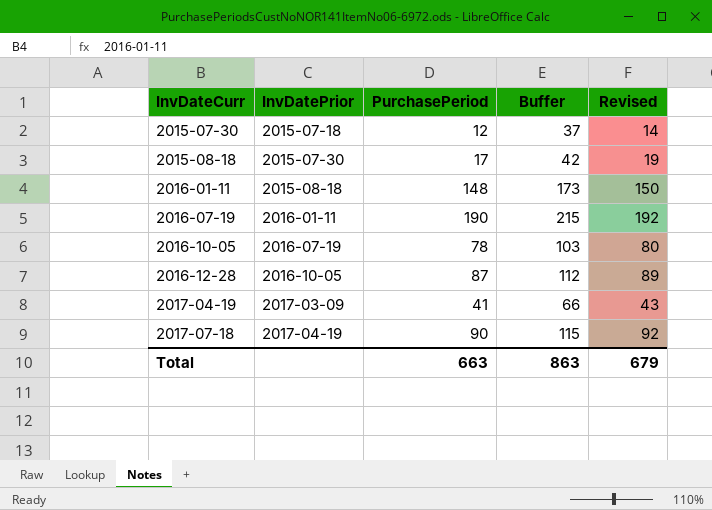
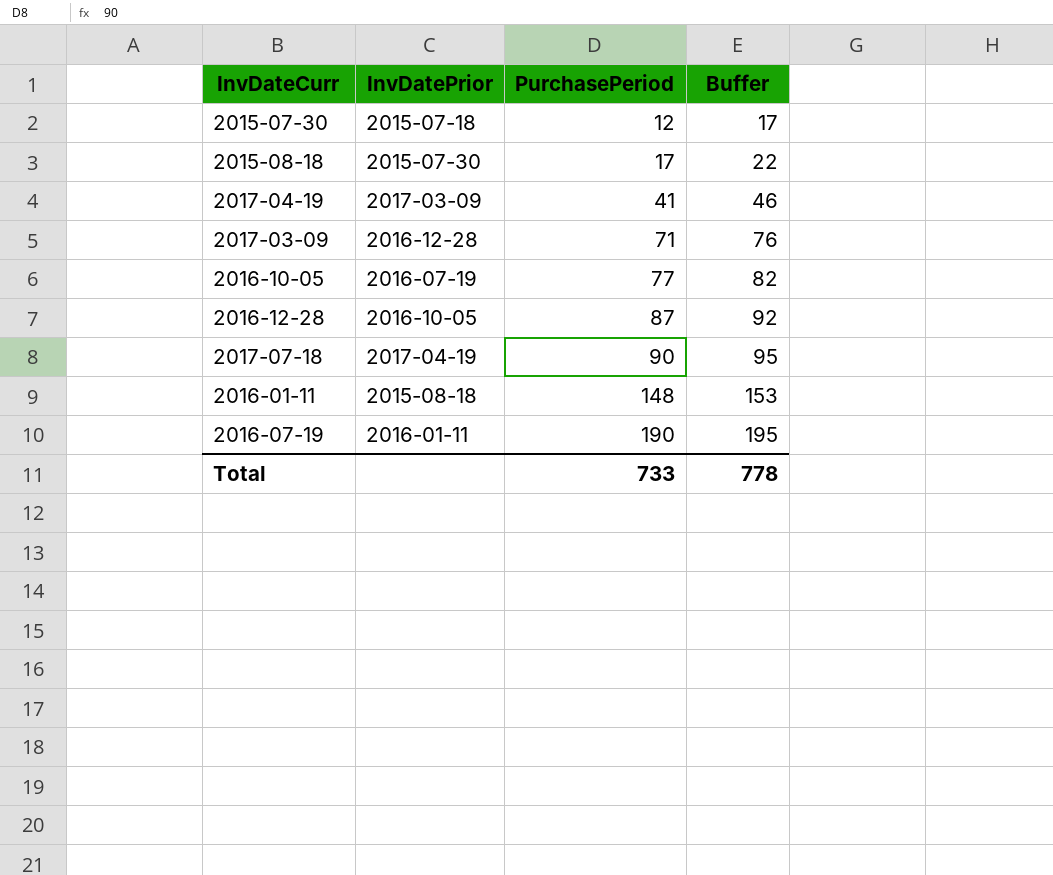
row order: InvDateCurr ascending -> PurchasePeriod ascending
column Revised | formula: [PurchasePeriod] + 2 -> none
column Buffer | formula: [PurchasePeriod] + 25 -> [PurchasePeriod] + 5
row 2017-03-09: none -> 2016-12-28 | 71 | 76
2016-10-05 | PurchasePeriod: 78 -> 77
Total | PurchasePeriod: 663 -> 733
Total | Buffer: 863 -> 778

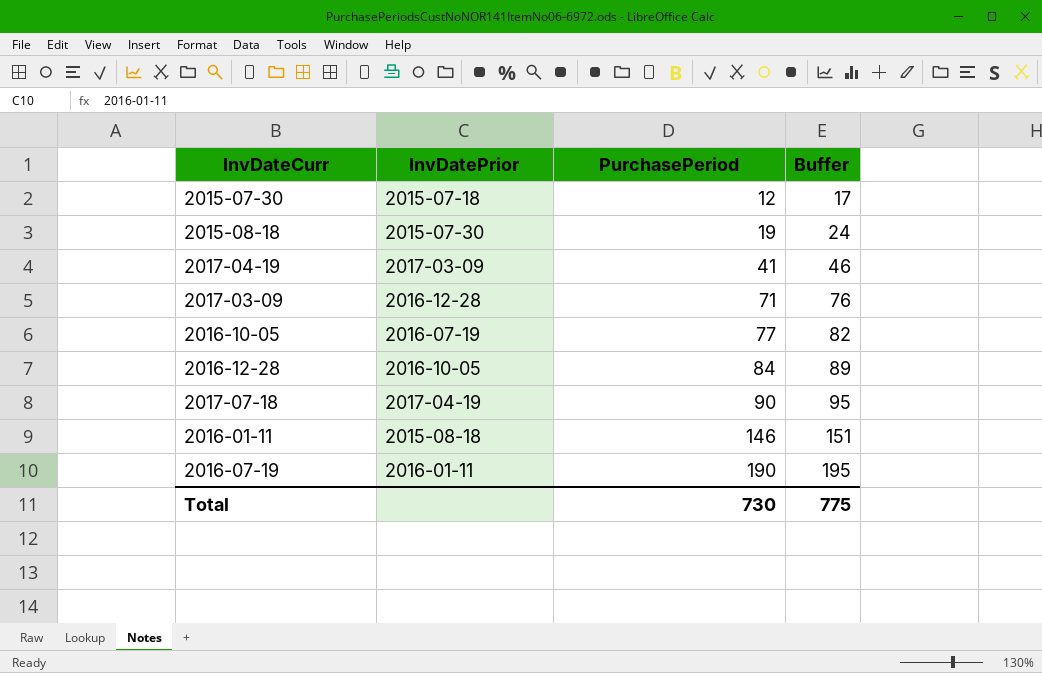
2015-08-18 | PurchasePeriod: 17 -> 19
2015-08-18 | Buffer: 22 -> 24
2016-12-28 | PurchasePeriod: 87 -> 84
2016-12-28 | Buffer: 92 -> 89
2016-01-11 | PurchasePeriod: 148 -> 146
2016-01-11 | Buffer: 153 -> 151
Total | PurchasePeriod: 733 -> 730
Total | Buffer: 778 -> 775

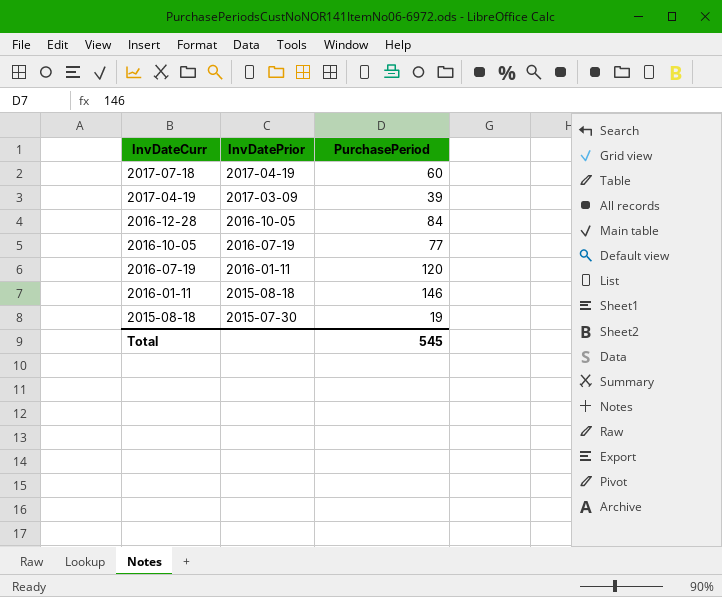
row order: PurchasePeriod ascending -> InvDateCurr descending
column Buffer | formula: [PurchasePeriod] + 5 -> none
row 2015-07-30: 2015-07-18 | 12 | 17 -> none
row 2017-03-09: 2016-12-28 | 71 | 76 -> none
2017-07-18 | PurchasePeriod: 90 -> 60
2017-04-19 | PurchasePeriod: 41 -> 39
2016-07-19 | PurchasePeriod: 190 -> 120
Total | PurchasePeriod: 730 -> 545

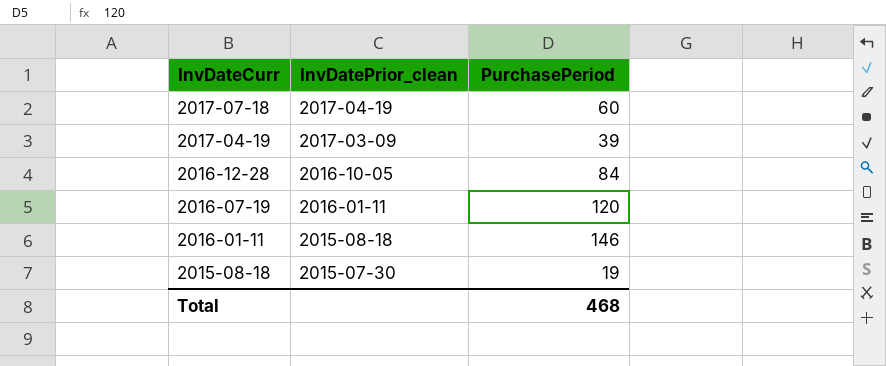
column name: InvDatePrior -> InvDatePrior_clean
row 2016-10-05: 2016-07-19 | 77 -> none
Total | PurchasePeriod: 545 -> 468

